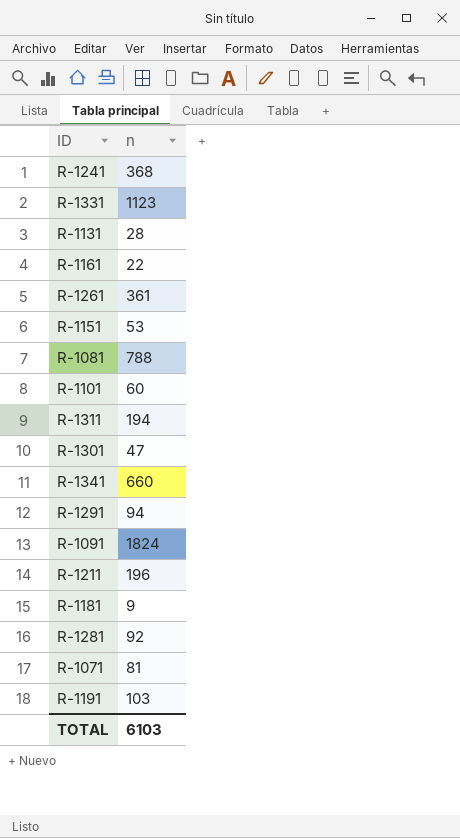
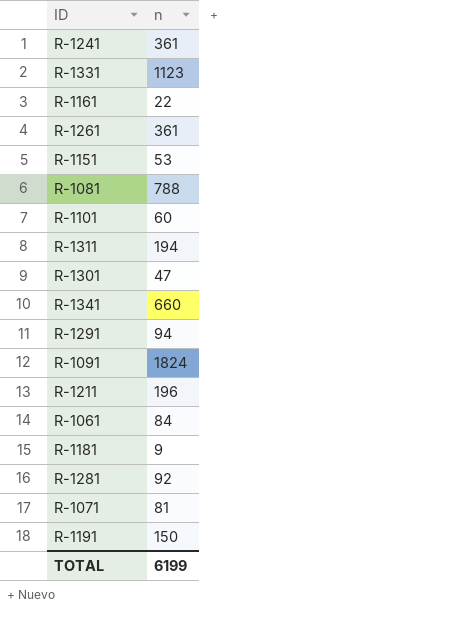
row R-1131: 28 -> none
R-1241 | n: 368 -> 361
row R-1061: none -> 84
R-1191 | n: 103 -> 150
TOTAL | n: 6103 -> 6199

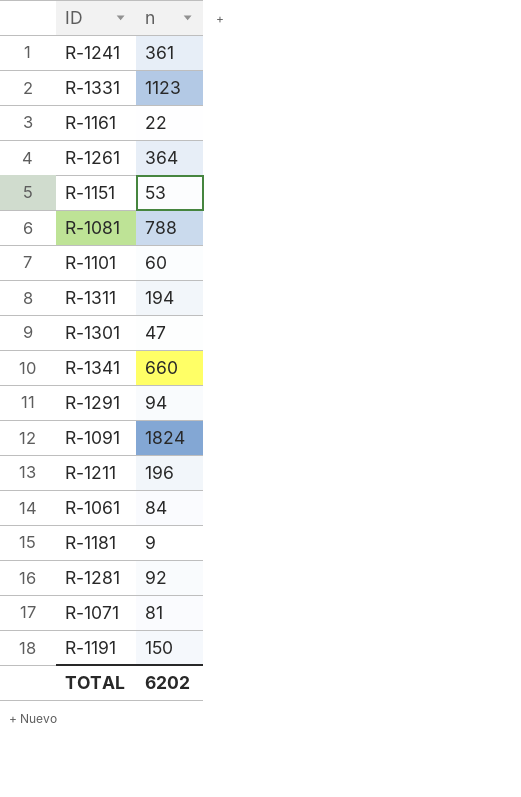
R-1261 | n: 361 -> 364
TOTAL | n: 6199 -> 6202

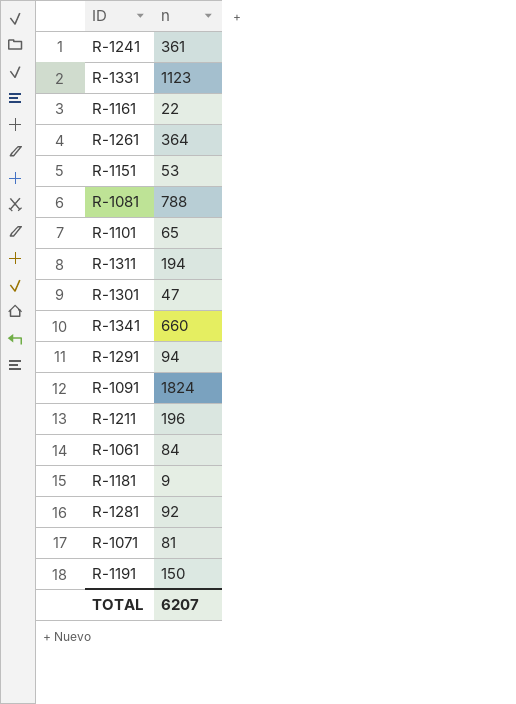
R-1101 | n: 60 -> 65
TOTAL | n: 6202 -> 6207

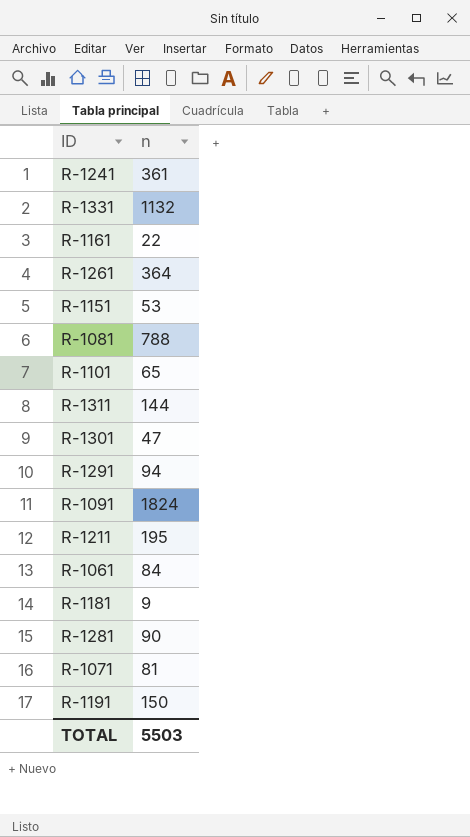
row R-1341: 660 -> none
R-1331 | n: 1123 -> 1132
R-1311 | n: 194 -> 144
R-1211 | n: 196 -> 195
R-1281 | n: 92 -> 90
TOTAL | n: 6207 -> 5503

